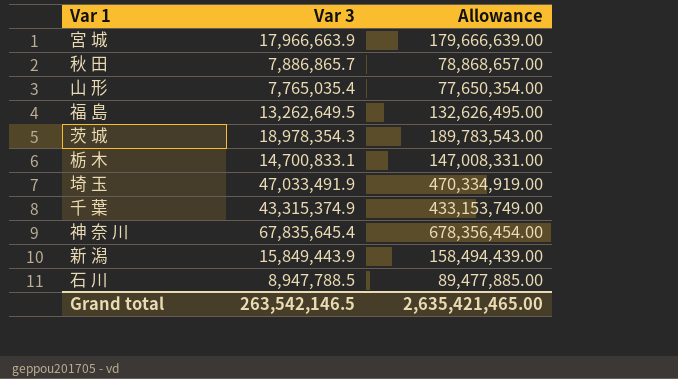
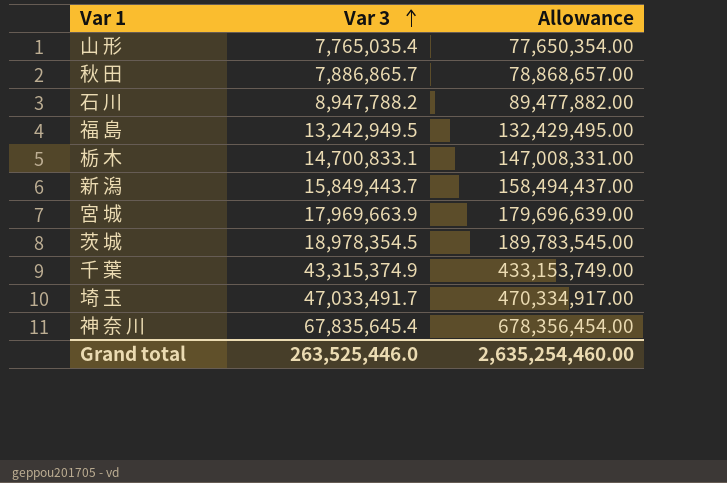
row order: none -> Var 3 ascending
石 川 | Var 3: 8,947,788.5 -> 8,947,788.2
石 川 | Allowance: 89,477,885.00 -> 89,477,882.00
福 島 | Var 3: 13,262,649.5 -> 13,242,949.5
福 島 | Allowance: 132,626,495.00 -> 132,429,495.00
新 潟 | Var 3: 15,849,443.9 -> 15,849,443.7
新 潟 | Allowance: 158,494,439.00 -> 158,494,437.00
宮 城 | Var 3: 17,966,663.9 -> 17,969,663.9
宮 城 | Allowance: 179,666,639.00 -> 179,696,639.00
茨 城 | Var 3: 18,978,354.3 -> 18,978,354.5
茨 城 | Allowance: 189,783,543.00 -> 189,783,545.00
埼 玉 | Var 3: 47,033,491.9 -> 47,033,491.7
埼 玉 | Allowance: 470,334,919.00 -> 470,334,917.00
Grand total | Var 3: 263,542,146.5 -> 263,525,446.0
Grand total | Allowance: 2,635,421,465.00 -> 2,635,254,460.00

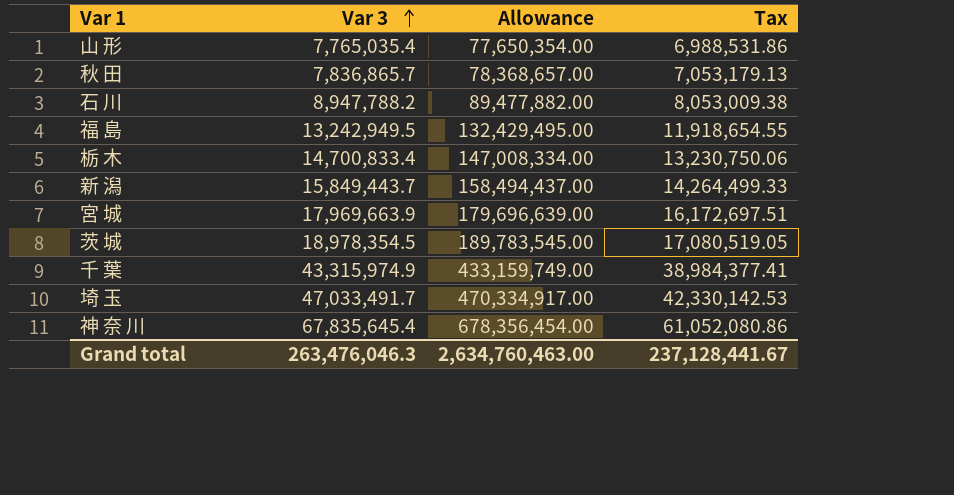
column Tax | formula: none -> [Var 3] * 0.9
秋 田 | Var 3: 7,886,865.7 -> 7,836,865.7
秋 田 | Allowance: 78,868,657.00 -> 78,368,657.00
栃 木 | Var 3: 14,700,833.1 -> 14,700,833.4
栃 木 | Allowance: 147,008,331.00 -> 147,008,334.00
千 葉 | Var 3: 43,315,374.9 -> 43,315,974.9
千 葉 | Allowance: 433,153,749.00 -> 433,159,749.00
Grand total | Var 3: 263,525,446.0 -> 263,476,046.3
Grand total | Allowance: 2,635,254,460.00 -> 2,634,760,463.00

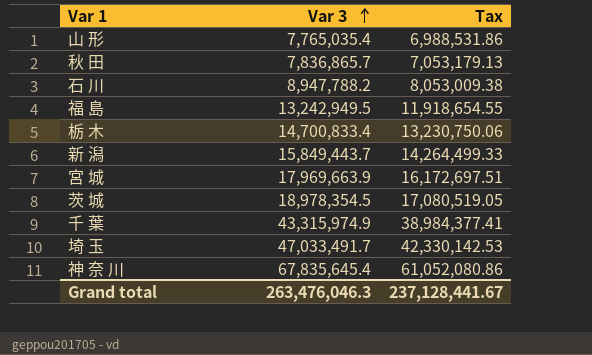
column Allowance | formula: [Var 3] * 10 -> none

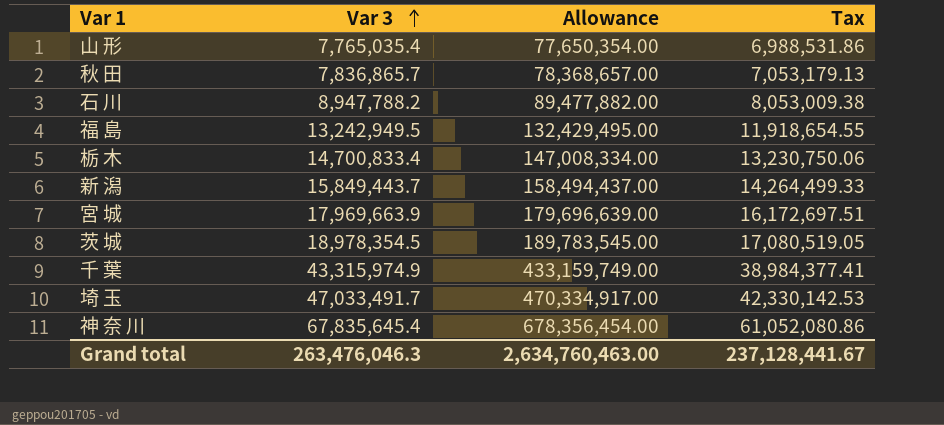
column Allowance | formula: none -> [Var 3] * 10

